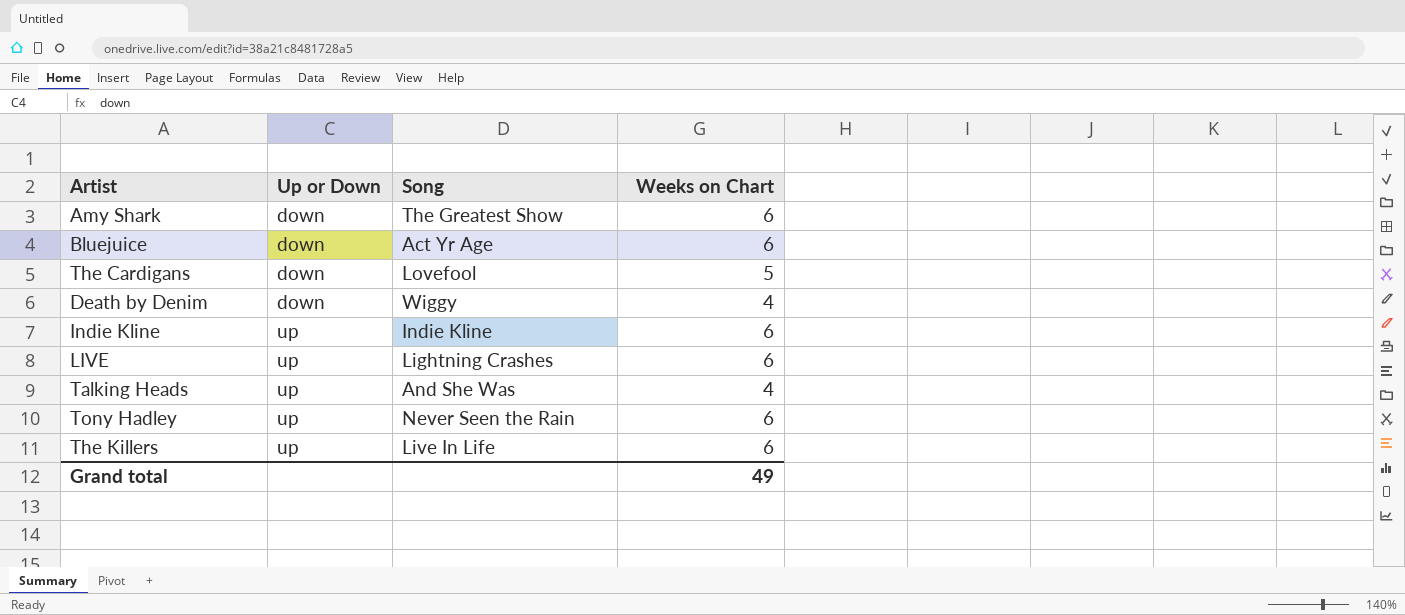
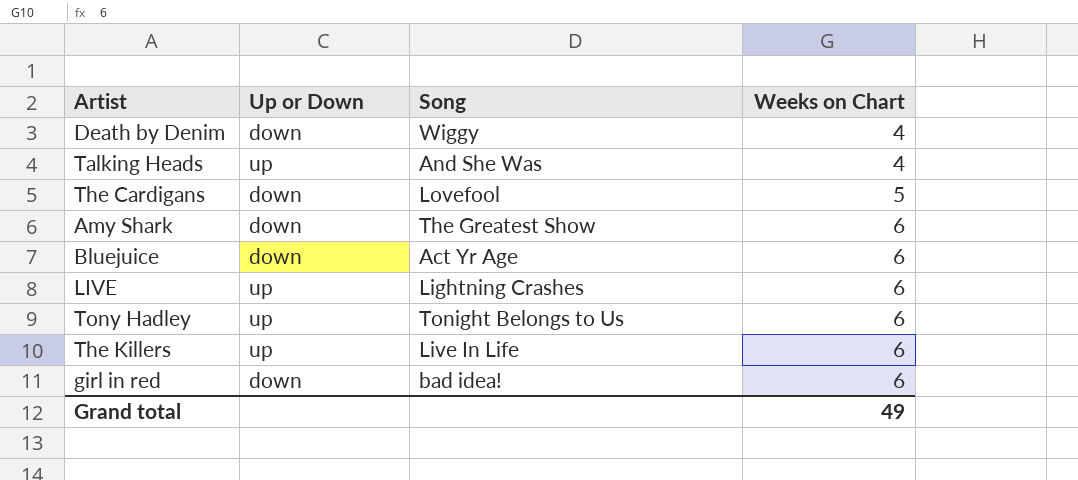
row order: Up or Down ascending -> Weeks on Chart ascending
row Indie Kline: up | Indie Kline | 6 -> none
Tony Hadley | Song: Never Seen the Rain -> Tonight Belongs to Us
row girl in red: none -> down | bad idea! | 6

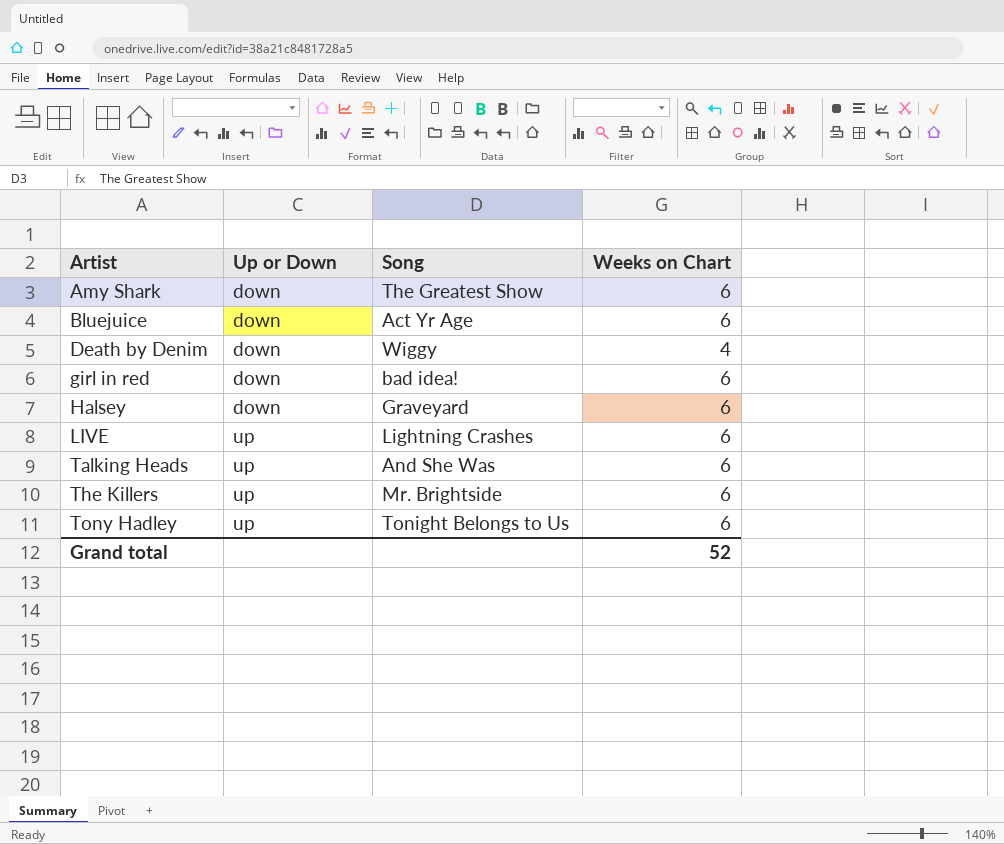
row order: Weeks on Chart ascending -> Artist ascending
row The Cardigans: down | Lovefool | 5 -> none
row Halsey: none -> down | Graveyard | 6
Talking Heads | Weeks on Chart: 4 -> 6
The Killers | Song: Live In Life -> Mr. Brightside
Grand total | Weeks on Chart: 49 -> 52

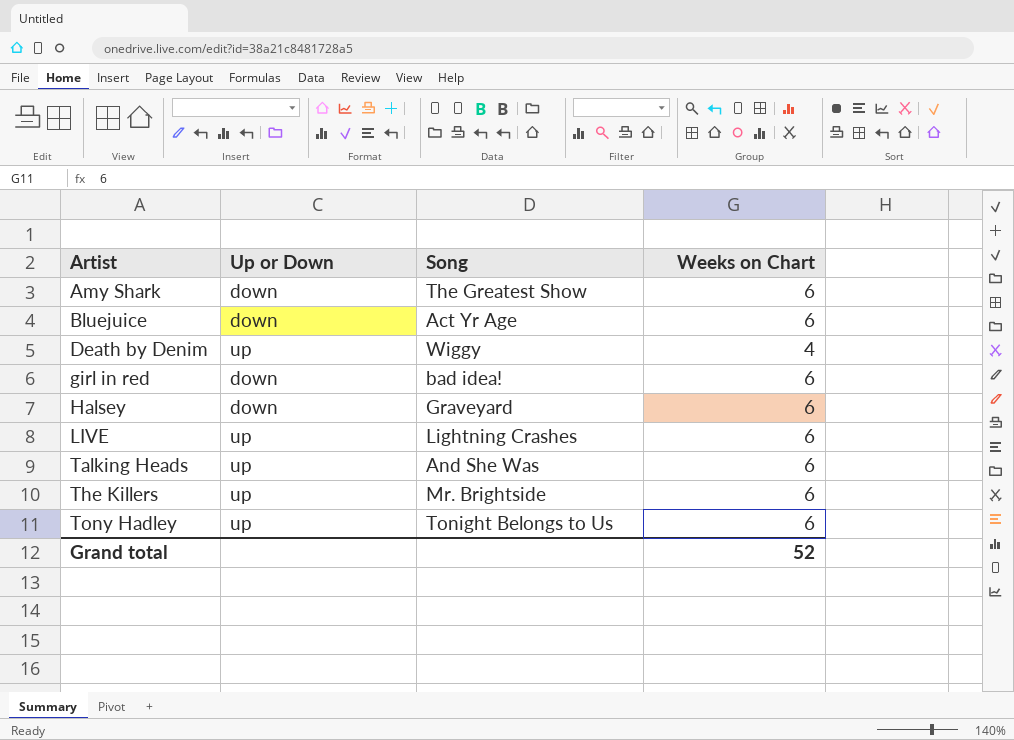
Death by Denim | Up or Down: down -> up

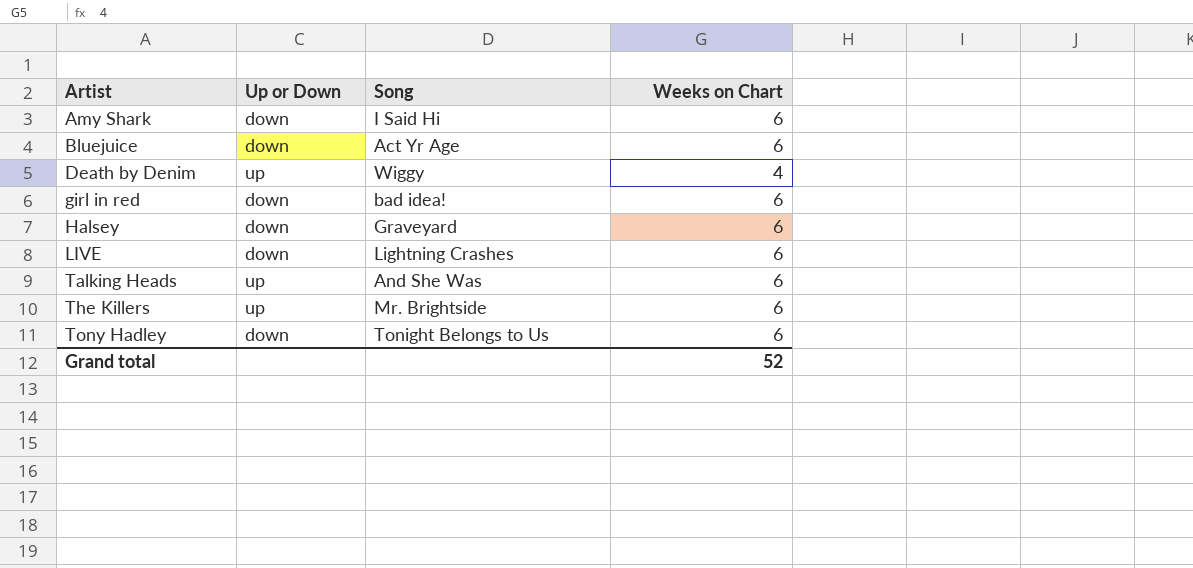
Amy Shark | Song: The Greatest Show -> I Said Hi
LIVE | Up or Down: up -> down
Tony Hadley | Up or Down: up -> down

